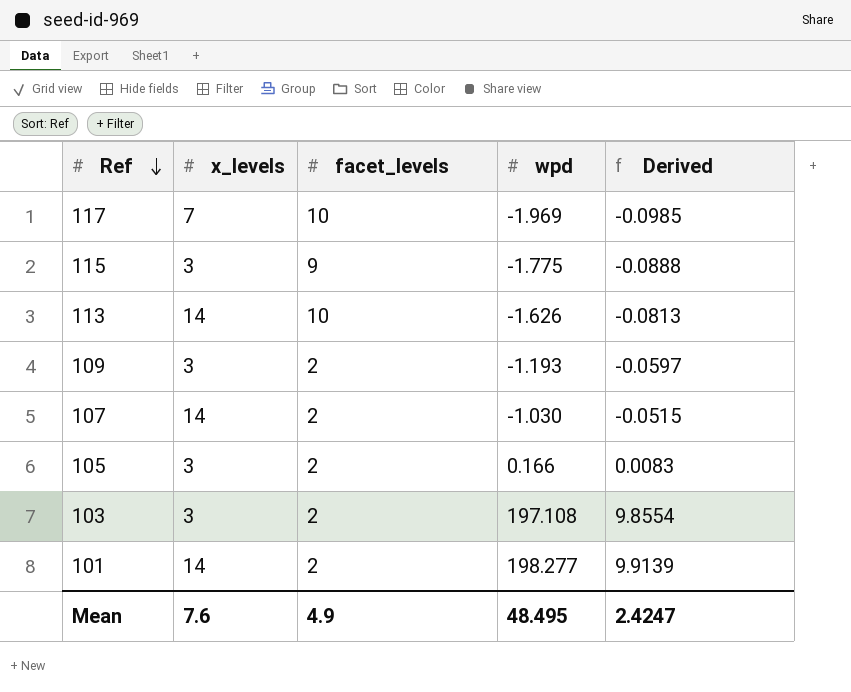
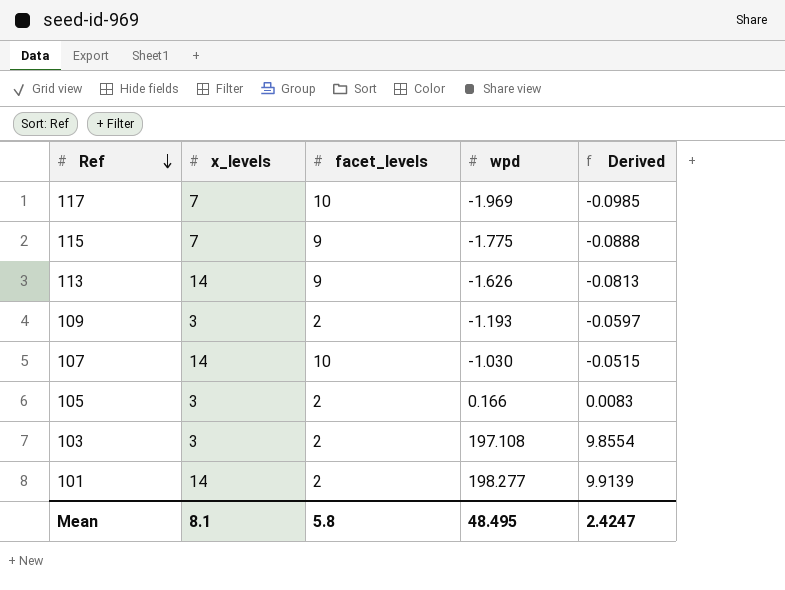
115 | x_levels: 3 -> 7
113 | facet_levels: 10 -> 9
107 | facet_levels: 2 -> 10
Mean | x_levels: 7.6 -> 8.1
Mean | facet_levels: 4.9 -> 5.8

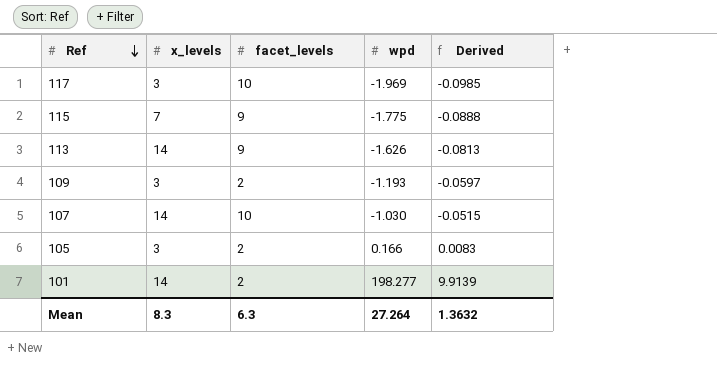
row 103: 3 | 2 | 197.108 | 9.8554 -> none
117 | x_levels: 7 -> 3
Mean | x_levels: 8.1 -> 8.3
Mean | facet_levels: 5.8 -> 6.3
Mean | wpd: 48.495 -> 27.264
Mean | Derived: 2.4247 -> 1.3632

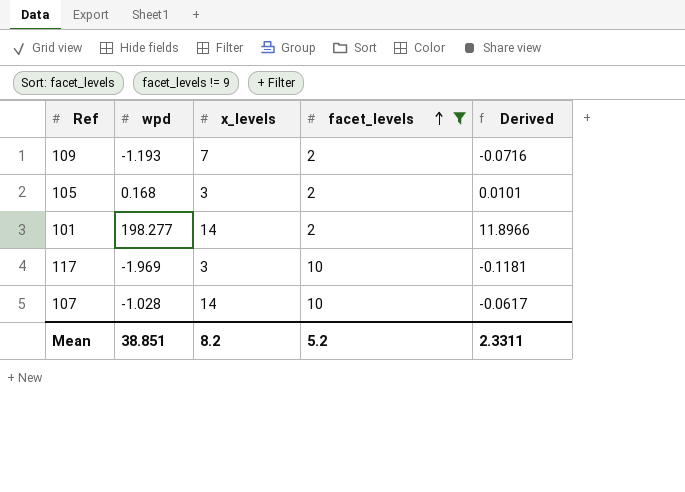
filter: none -> facet_levels != 9
row order: Ref descending -> facet_levels ascending
column wpd | position: 4 -> 2
column Derived | formula: [wpd] * 0.05 -> [wpd] * 0.06
109 | x_levels: 3 -> 7
105 | wpd: 0.166 -> 0.168
107 | wpd: -1.030 -> -1.028
Mean | wpd: 27.264 -> 38.851
Mean | x_levels: 8.3 -> 8.2
Mean | facet_levels: 6.3 -> 5.2
Mean | Derived: 1.3632 -> 2.3311

